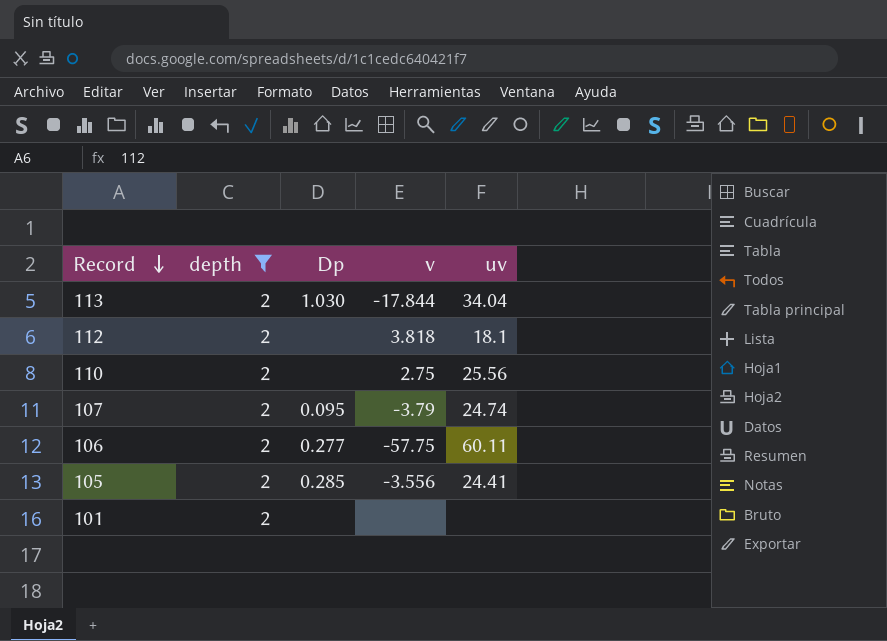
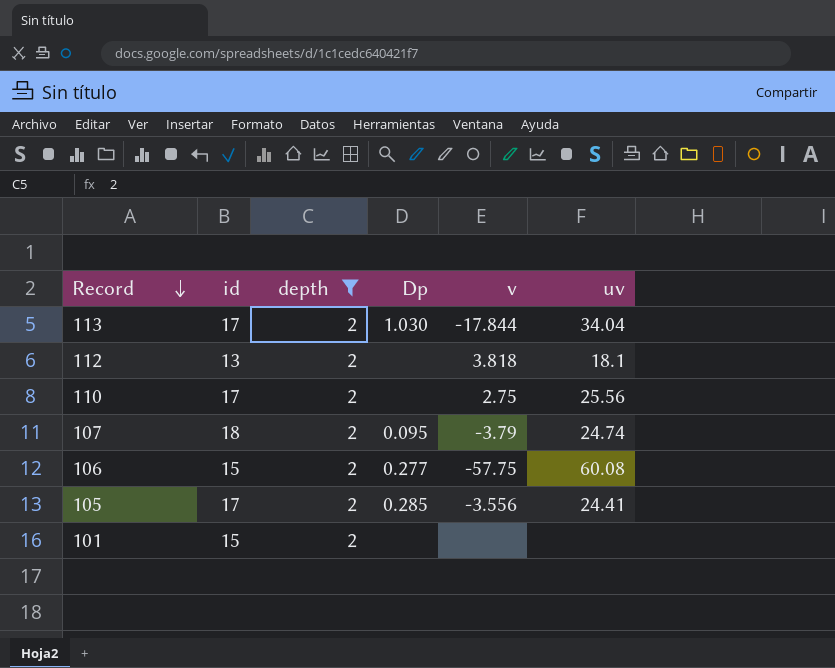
column id | position: none -> 2
106 | uv: 60.11 -> 60.08

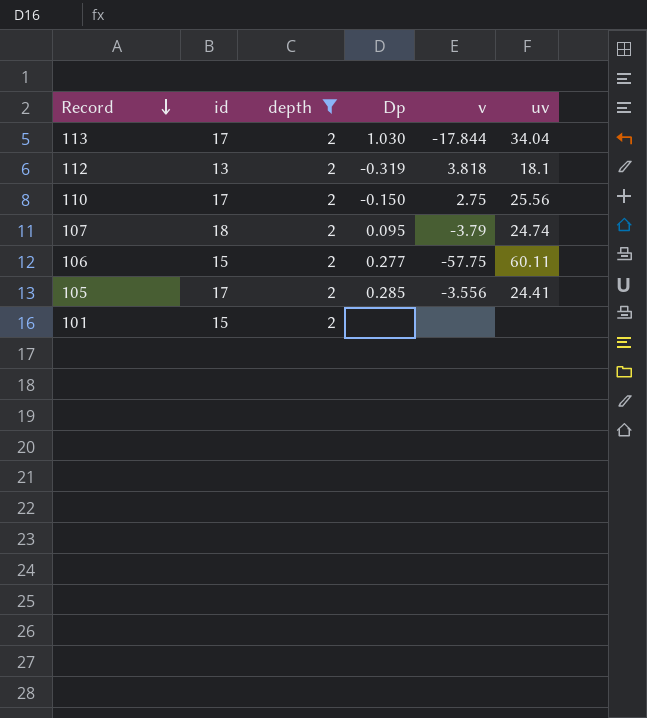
112 | Dp: none -> -0.319
110 | Dp: none -> -0.150
106 | uv: 60.08 -> 60.11

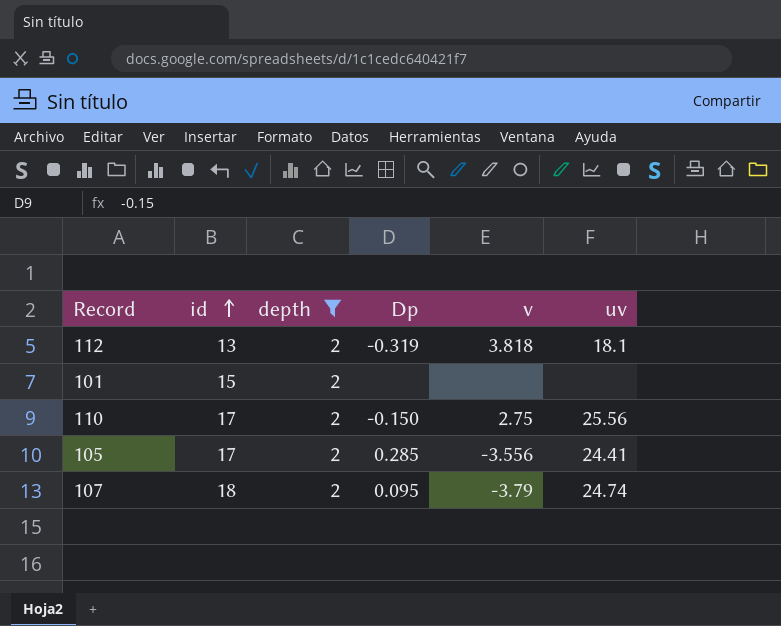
row order: Record descending -> id ascending
row 113: 17 | 2 | 1.030 | -17.844 | 34.04 -> none
row 106: 15 | 2 | 0.277 | -57.75 | 60.11 -> none

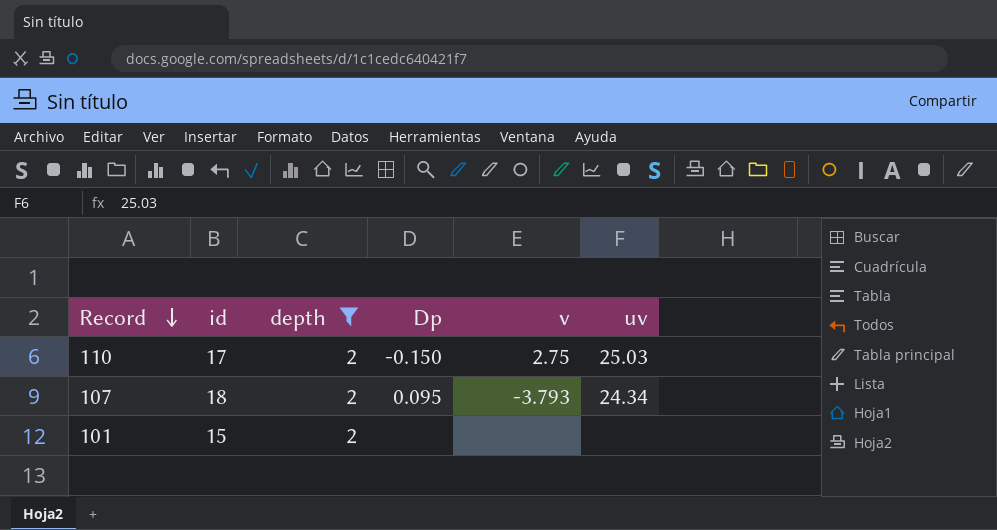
row order: id ascending -> Record descending
row 112: 13 | 2 | -0.319 | 3.818 | 18.1 -> none
row 105: 17 | 2 | 0.285 | -3.556 | 24.41 -> none
110 | uv: 25.56 -> 25.03
107 | v: -3.79 -> -3.793
107 | uv: 24.74 -> 24.34

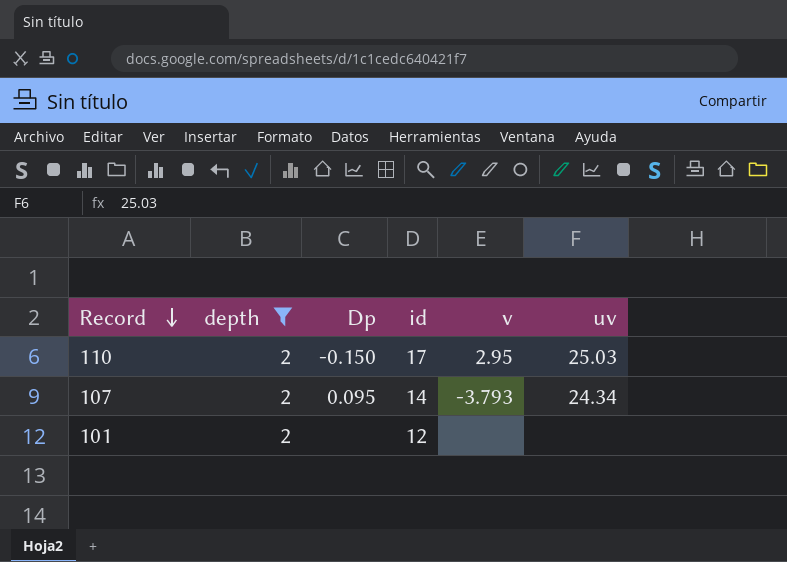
column id | position: 2 -> 4
110 | v: 2.75 -> 2.95
107 | id: 18 -> 14
101 | id: 15 -> 12

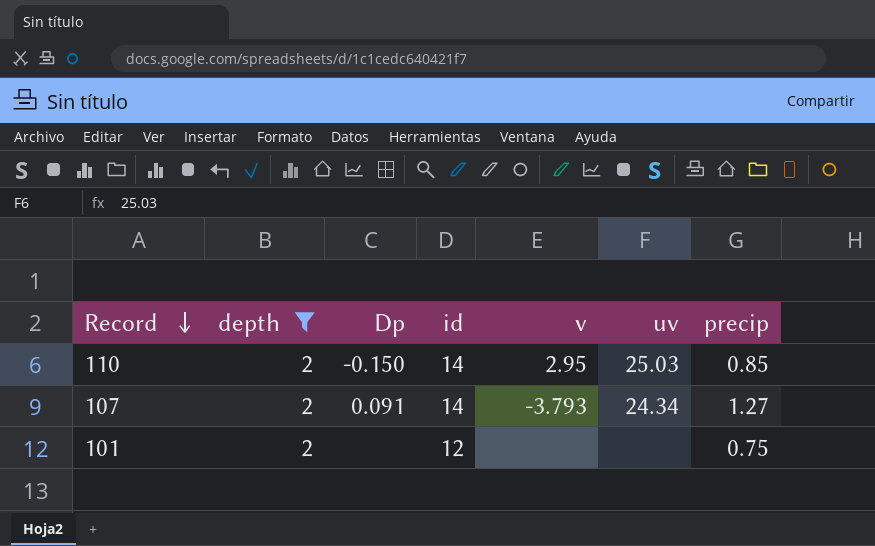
column precip | position: none -> 7
110 | id: 17 -> 14
107 | Dp: 0.095 -> 0.091

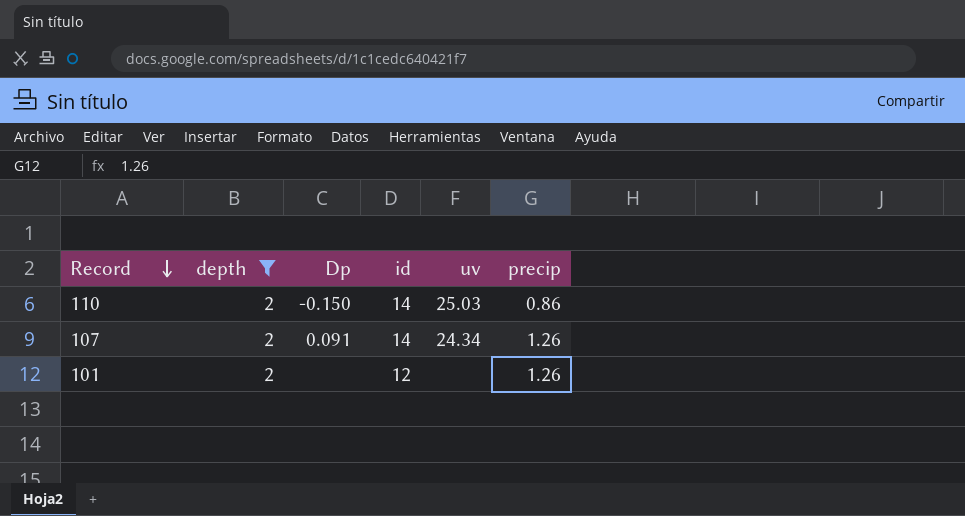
column v | position: 5 -> none
110 | precip: 0.85 -> 0.86
107 | precip: 1.27 -> 1.26
101 | precip: 0.75 -> 1.26

